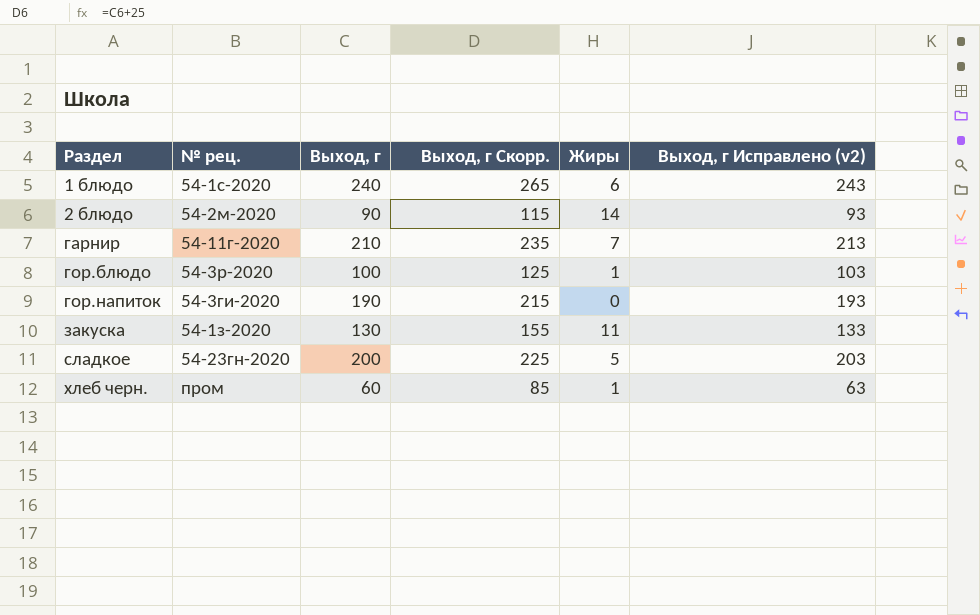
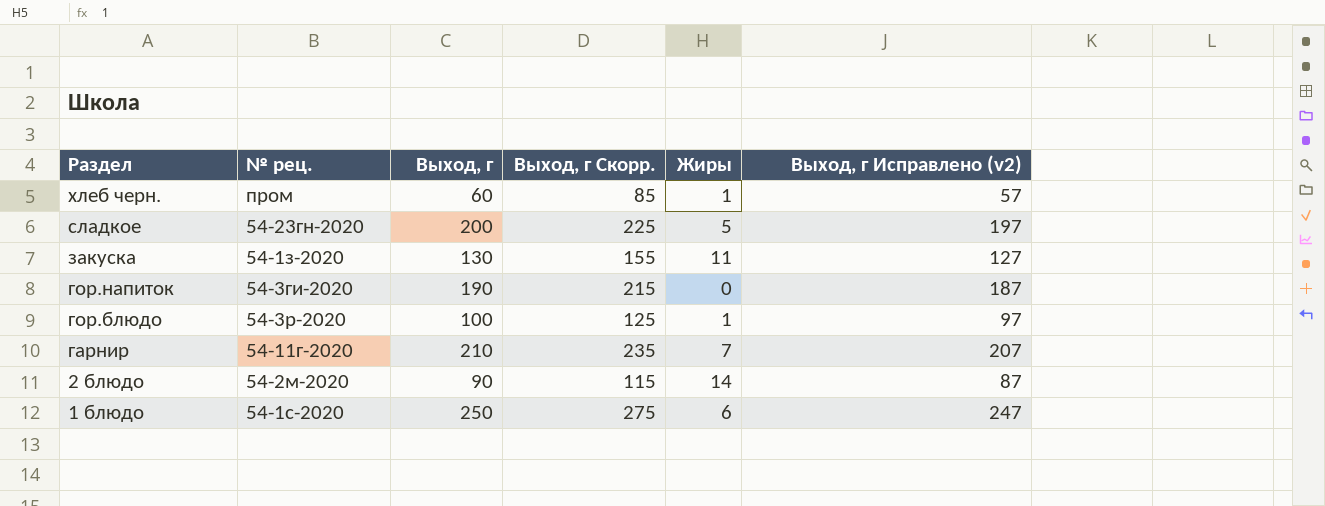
row order: Раздел ascending -> Раздел descending
column Выход, г Исправлено (v2) | formula: [Выход, г] + 3 -> [Выход, г] - 3
1 блюдо | Выход, г: 240 -> 250
1 блюдо | Выход, г Скорр.: 265 -> 275

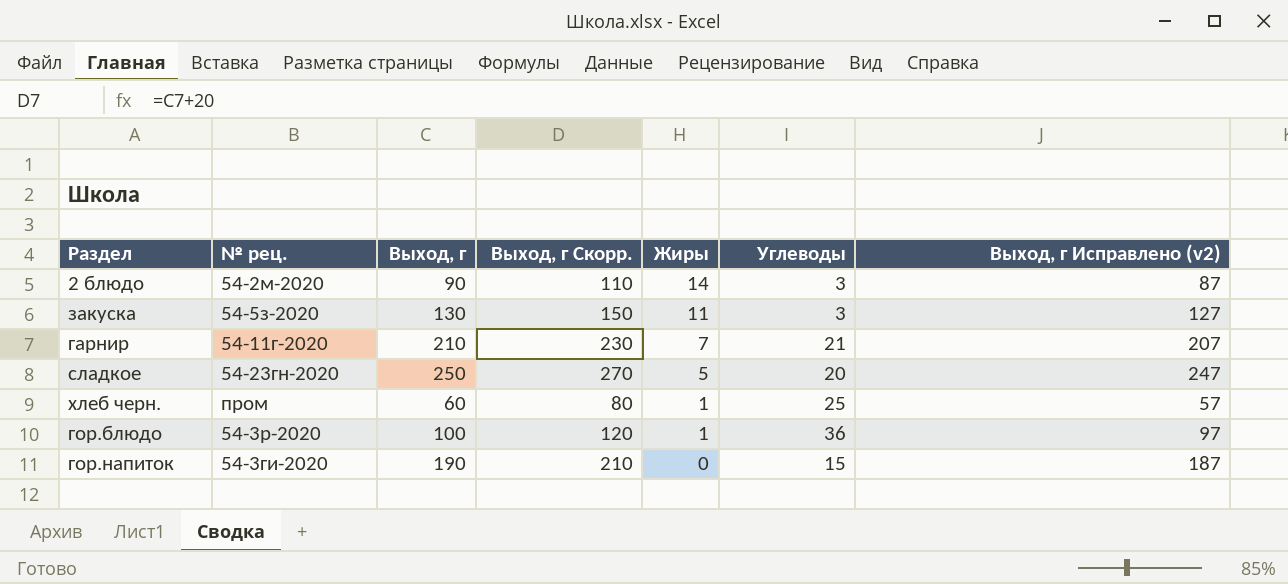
row order: Раздел descending -> Жиры descending
column Выход, г Скорр. | formula: [Выход, г] + 25 -> [Выход, г] + 20
column Углеводы | position: none -> 6
row 1 блюдо: 54-1с-2020 | 250 | 275 | 6 | 247 -> none
закуска | № рец.: 54-1з-2020 -> 54-5з-2020
сладкое | Выход, г: 200 -> 250
сладкое | Выход, г Исправлено (v2): 197 -> 247

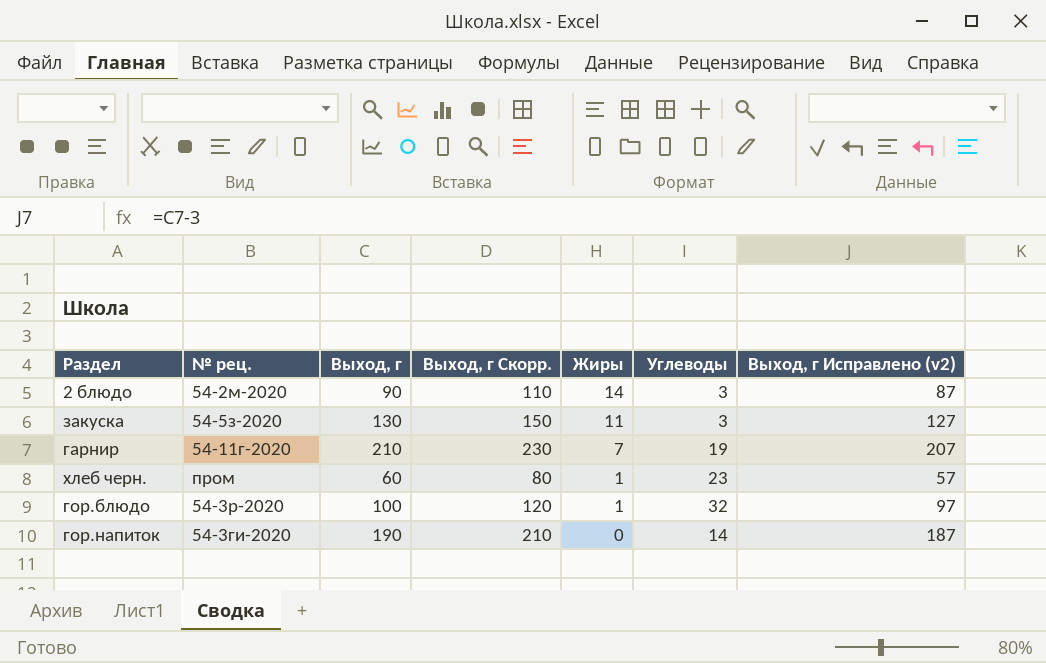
row сладкое: 54-23гн-2020 | 250 | 270 | 5 | 20 | 247 -> none
гарнир | Углеводы: 21 -> 19
хлеб черн. | Углеводы: 25 -> 23
гор.блюдо | Углеводы: 36 -> 32
гор.напиток | Углеводы: 15 -> 14

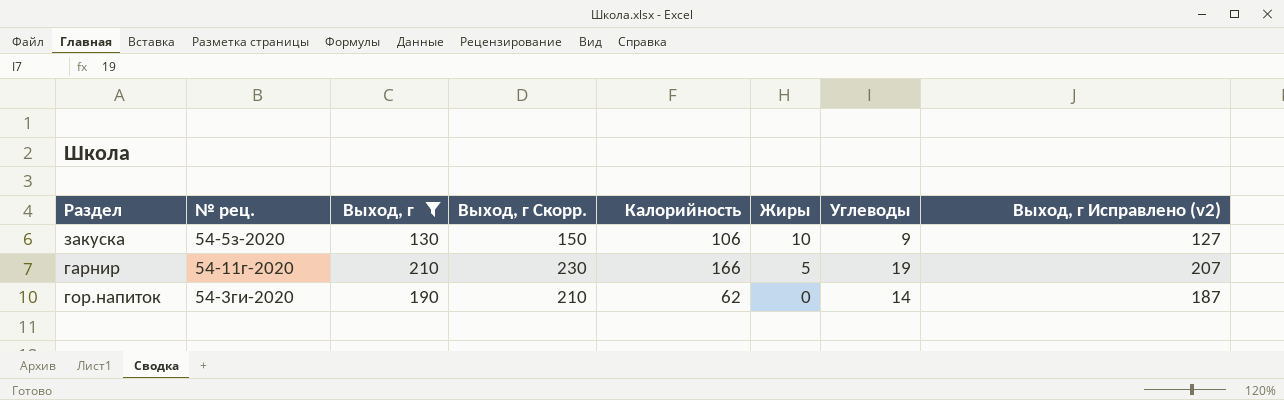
filter: none -> Выход, г >= 130
column Калорийность | position: none -> 5
закуска | Жиры: 11 -> 10
закуска | Углеводы: 3 -> 9
гарнир | Жиры: 7 -> 5

